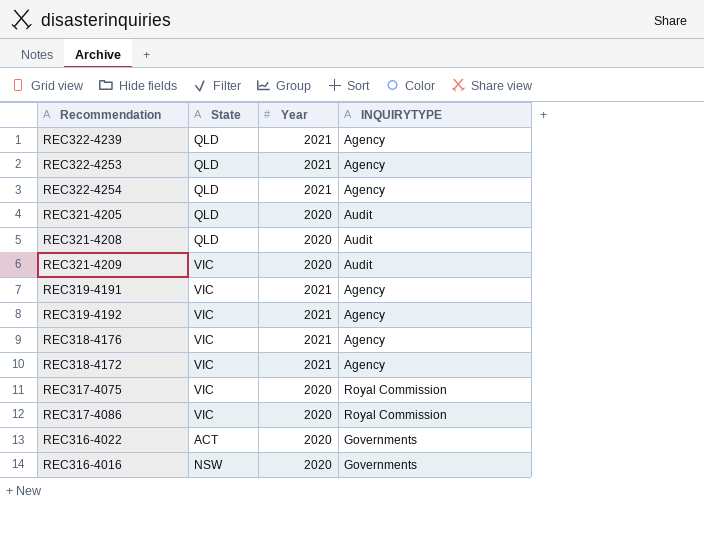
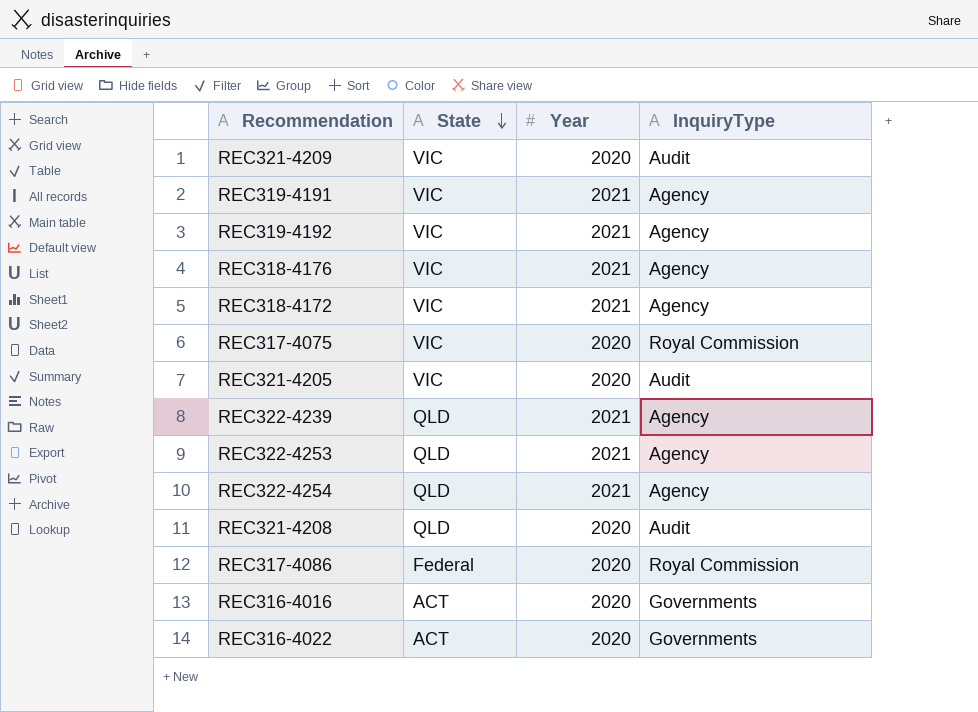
row order: none -> State descending
column name: INQUIRYTYPE -> InquiryType
REC321-4205 | State: QLD -> VIC
REC317-4086 | State: VIC -> Federal
REC316-4016 | State: NSW -> ACT

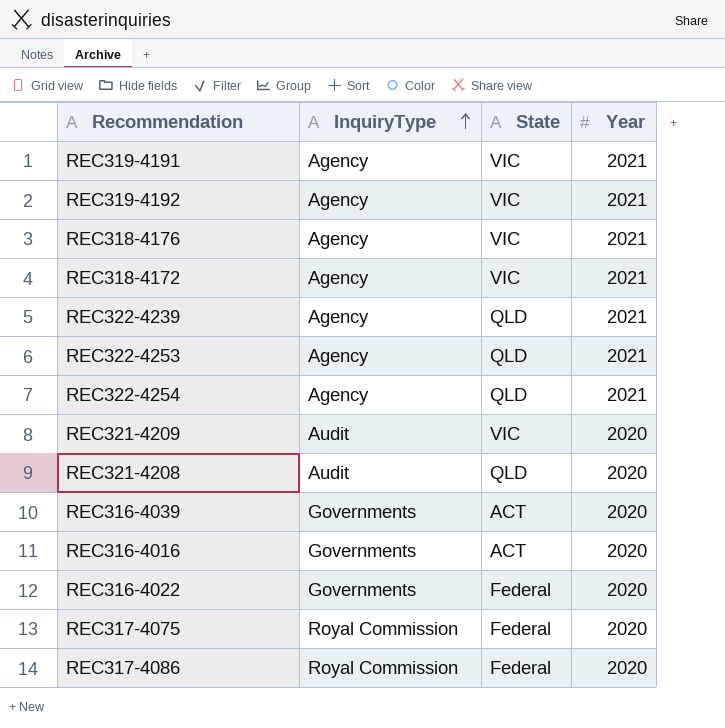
row order: State descending -> InquiryType ascending
column InquiryType | position: 4 -> 2
row REC321-4205: VIC | 2020 | Audit -> none
row REC316-4039: none -> Governments | ACT | 2020
REC316-4022 | State: ACT -> Federal
REC317-4075 | State: VIC -> Federal

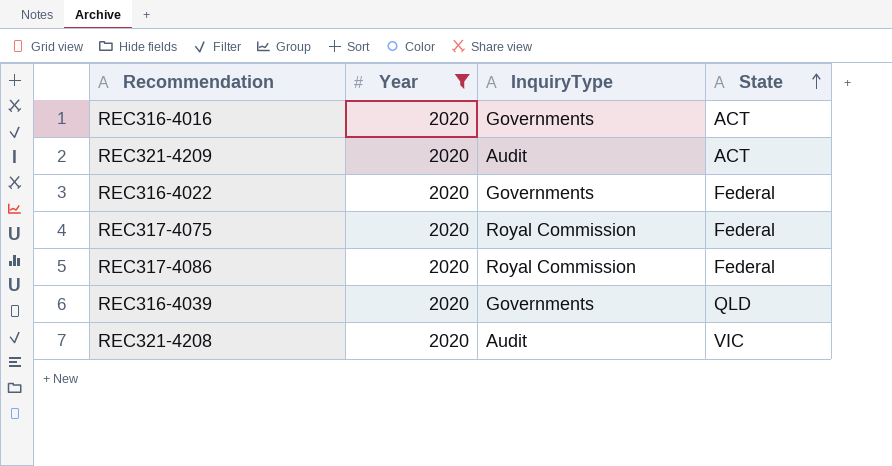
filter: none -> Year = 2020
row order: InquiryType ascending -> State ascending
column Year | position: 4 -> 2
REC321-4209 | State: VIC -> ACT
REC316-4039 | State: ACT -> QLD
REC321-4208 | State: QLD -> VIC

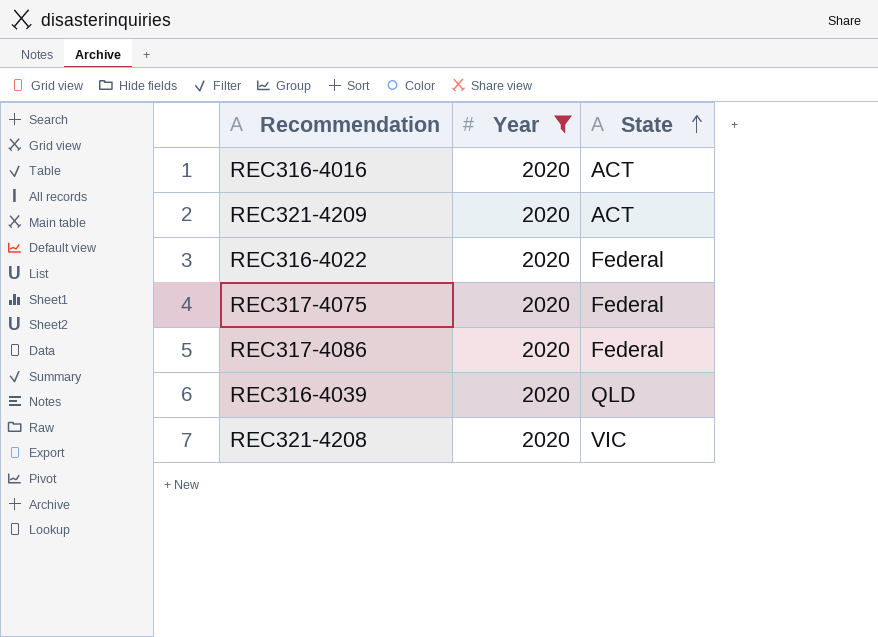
column InquiryType | position: 3 -> none

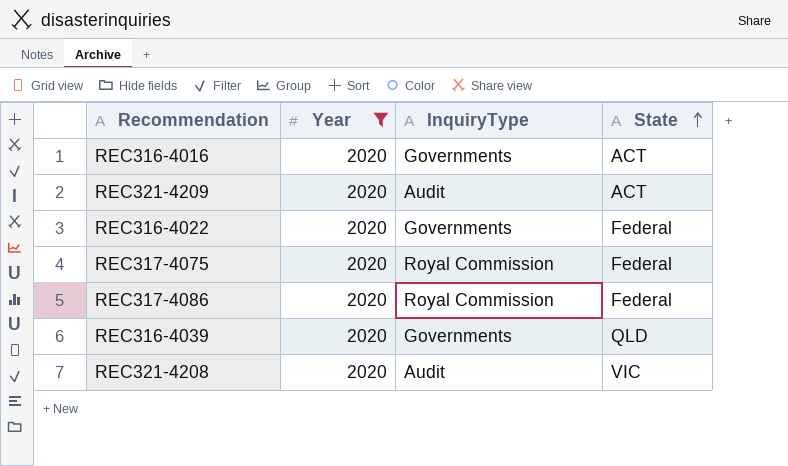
column InquiryType | position: none -> 3

